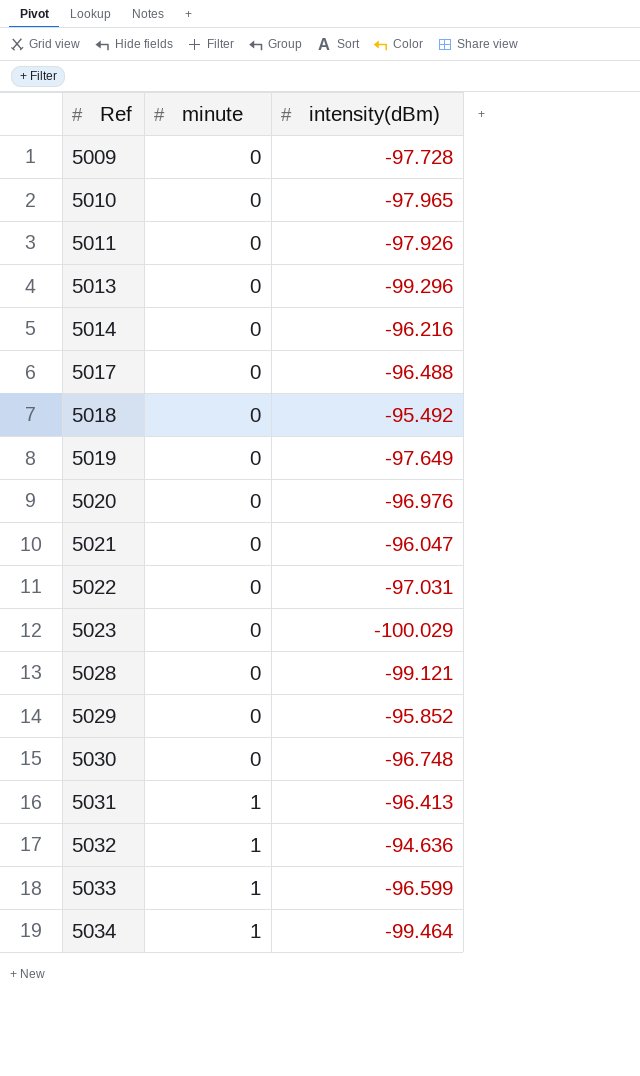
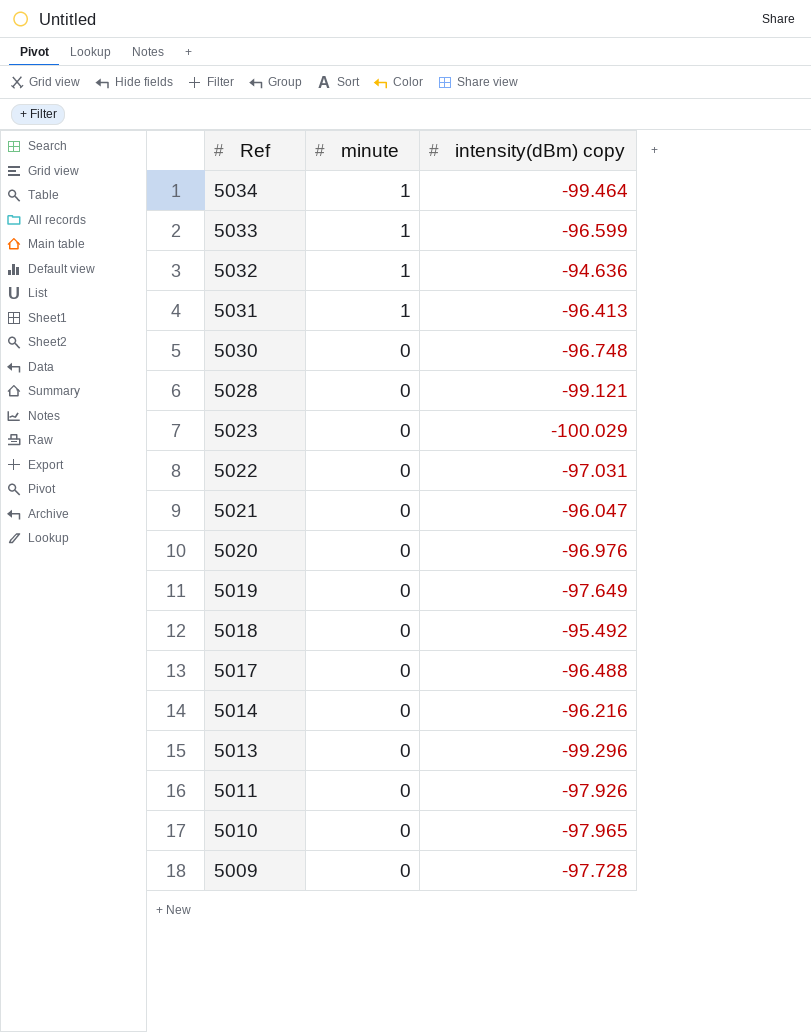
row order: Ref ascending -> Ref descending
column name: intensity(dBm) -> intensity(dBm) copy
row 5029: 0 | -95.852 -> none

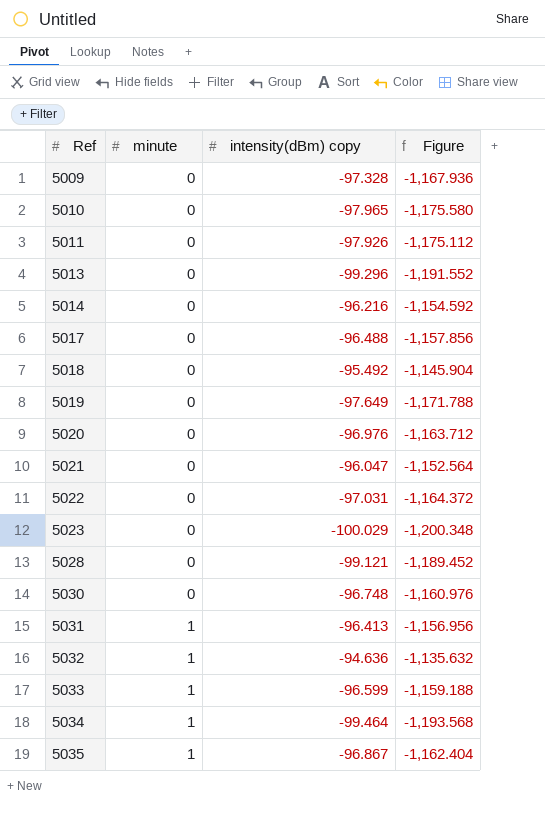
row order: Ref descending -> Ref ascending
column Figure | formula: none -> [intensity(dBm) copy] * 12
5009 | intensity(dBm) copy: -97.728 -> -97.328
row 5035: none -> 1 | -96.867 | -1,162.404

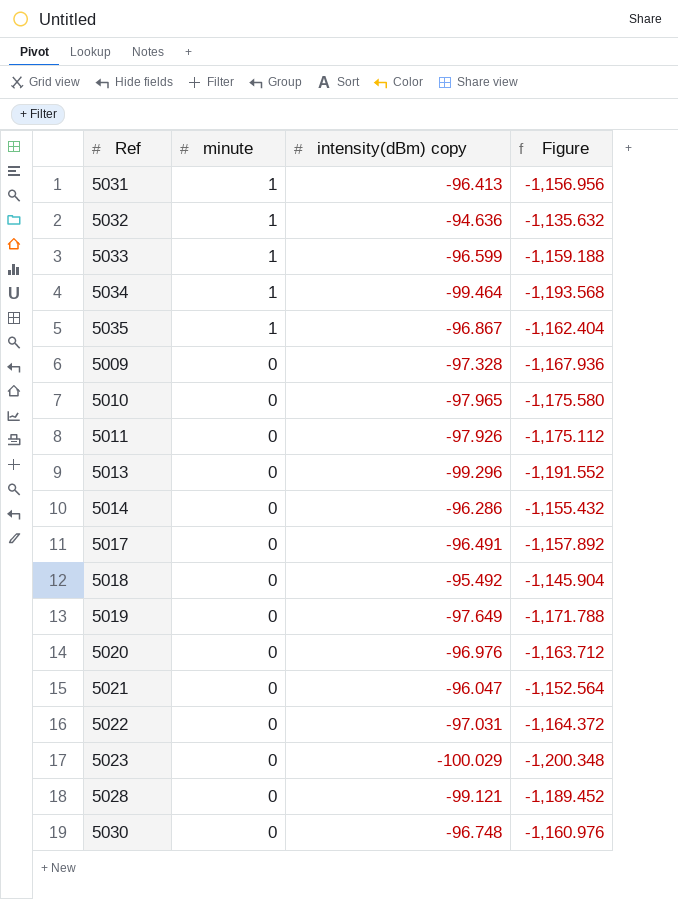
row order: Ref ascending -> minute descending
5014 | intensity(dBm) copy: -96.216 -> -96.286
5014 | Figure: -1,154.592 -> -1,155.432
5017 | intensity(dBm) copy: -96.488 -> -96.491
5017 | Figure: -1,157.856 -> -1,157.892

